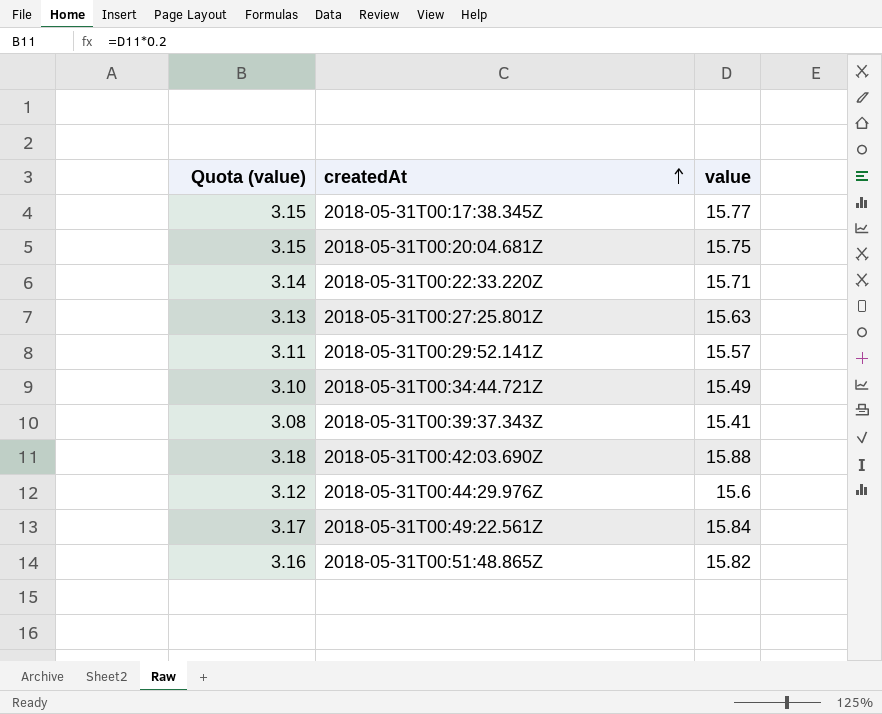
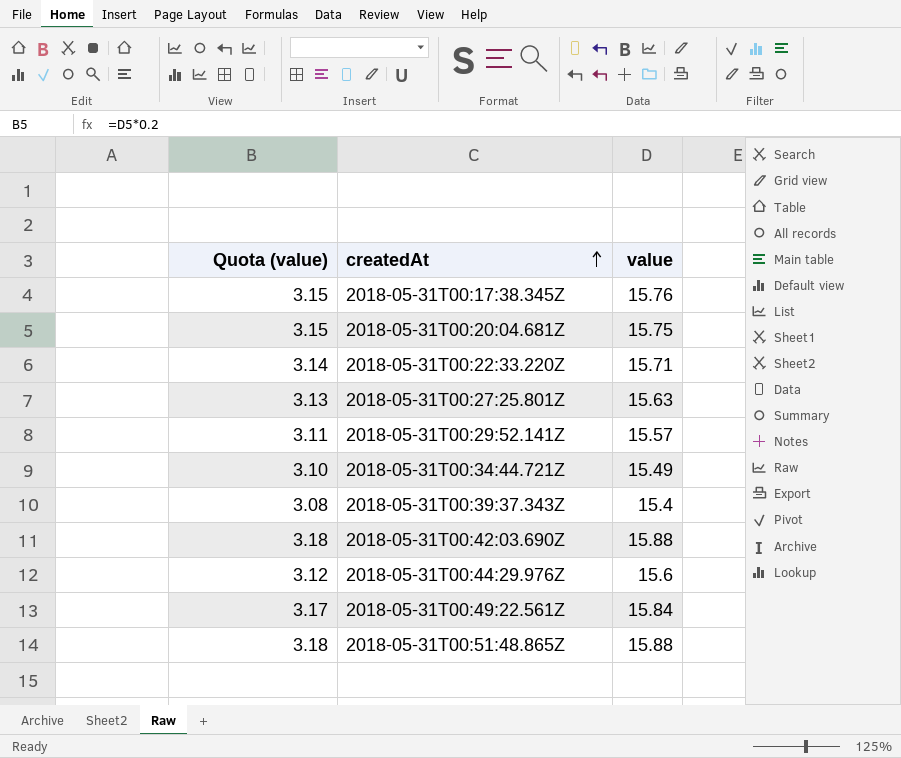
2018-05-31T00:17:38.345Z | value: 15.77 -> 15.76
2018-05-31T00:39:37.343Z | value: 15.41 -> 15.4
2018-05-31T00:51:48.865Z | Quota (value): 3.16 -> 3.18
2018-05-31T00:51:48.865Z | value: 15.82 -> 15.88

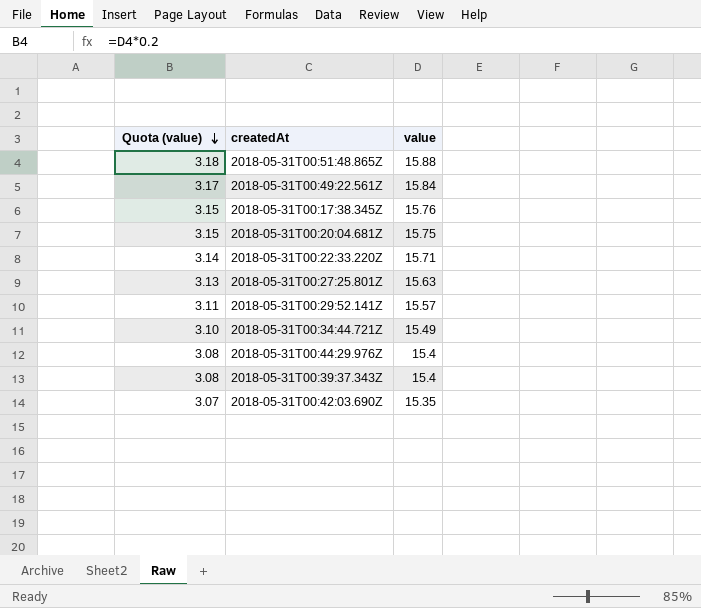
row order: createdAt ascending -> Quota (value) descending
2018-05-31T00:44:29.976Z | Quota (value): 3.12 -> 3.08
2018-05-31T00:44:29.976Z | value: 15.6 -> 15.4
2018-05-31T00:42:03.690Z | Quota (value): 3.18 -> 3.07
2018-05-31T00:42:03.690Z | value: 15.88 -> 15.35

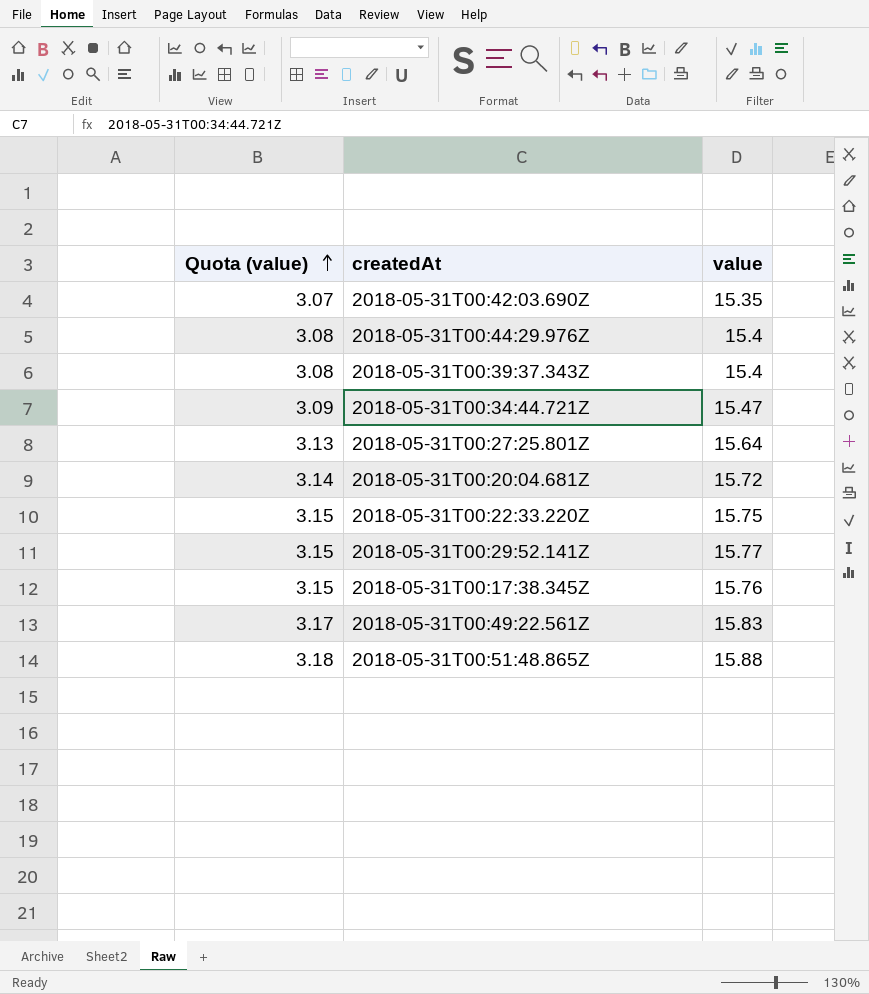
row order: Quota (value) descending -> Quota (value) ascending
2018-05-31T00:34:44.721Z | Quota (value): 3.10 -> 3.09
2018-05-31T00:34:44.721Z | value: 15.49 -> 15.47
2018-05-31T00:27:25.801Z | value: 15.63 -> 15.64
2018-05-31T00:20:04.681Z | Quota (value): 3.15 -> 3.14
2018-05-31T00:20:04.681Z | value: 15.75 -> 15.72
2018-05-31T00:22:33.220Z | Quota (value): 3.14 -> 3.15
2018-05-31T00:22:33.220Z | value: 15.71 -> 15.75
2018-05-31T00:29:52.141Z | Quota (value): 3.11 -> 3.15
2018-05-31T00:29:52.141Z | value: 15.57 -> 15.77
2018-05-31T00:49:22.561Z | value: 15.84 -> 15.83

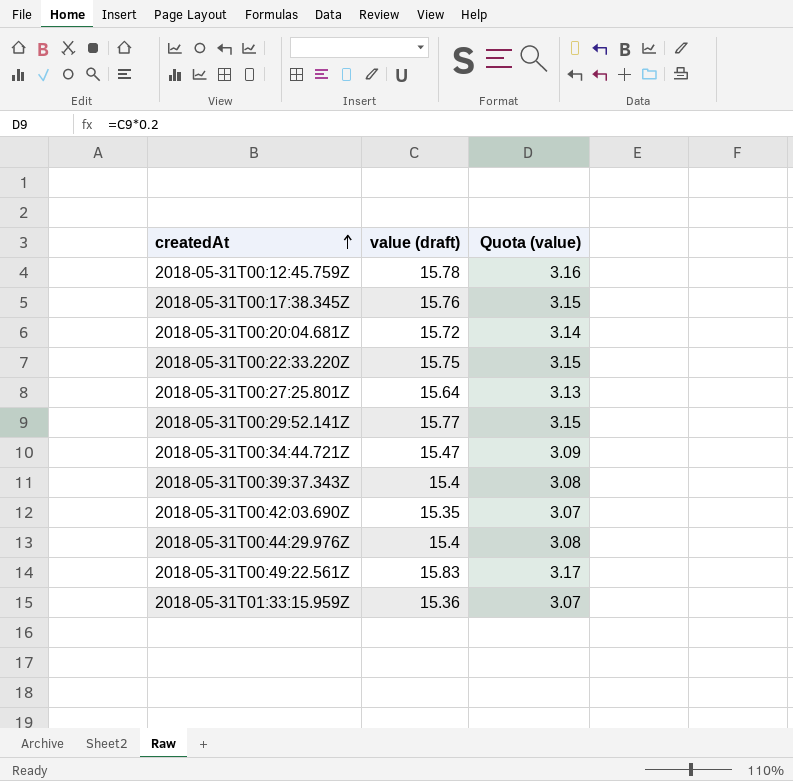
row order: Quota (value) ascending -> createdAt ascending
column name: value -> value (draft)
column Quota (value) | position: 1 -> 3
row 2018-05-31T00:51:48.865Z: 3.18 | 15.88 -> none
row 2018-05-31T00:12:45.759Z: none -> 15.78 | 3.16
row 2018-05-31T01:33:15.959Z: none -> 15.36 | 3.07

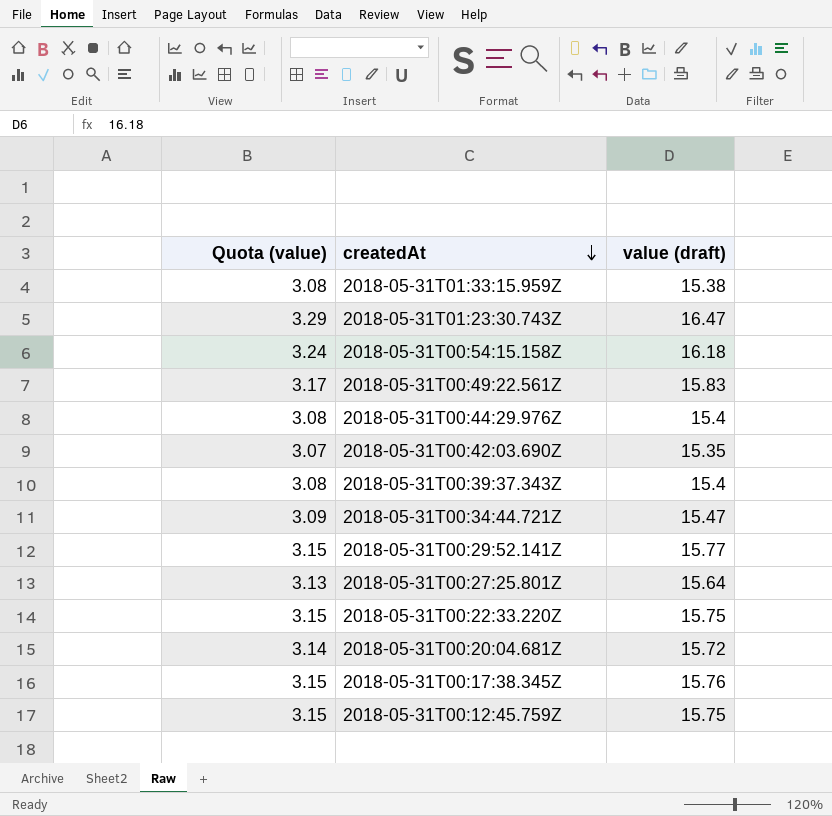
row order: createdAt ascending -> createdAt descending
column Quota (value) | position: 3 -> 1
2018-05-31T01:33:15.959Z | Quota (value): 3.07 -> 3.08
2018-05-31T01:33:15.959Z | value (draft): 15.36 -> 15.38
row 2018-05-31T01:23:30.743Z: none -> 3.29 | 16.47
row 2018-05-31T00:54:15.158Z: none -> 3.24 | 16.18
2018-05-31T00:12:45.759Z | Quota (value): 3.16 -> 3.15
2018-05-31T00:12:45.759Z | value (draft): 15.78 -> 15.75

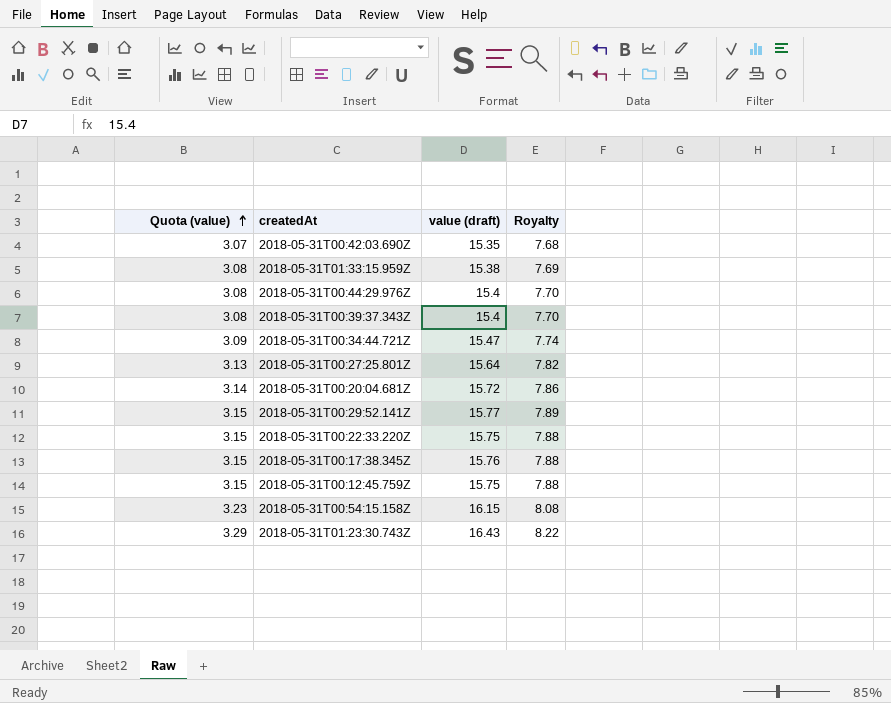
row order: createdAt descending -> Quota (value) ascending
column Royalty | formula: none -> [value (draft)] * 0.5
row 2018-05-31T00:49:22.561Z: 3.17 | 15.83 -> none
2018-05-31T00:54:15.158Z | Quota (value): 3.24 -> 3.23
2018-05-31T00:54:15.158Z | value (draft): 16.18 -> 16.15
2018-05-31T01:23:30.743Z | value (draft): 16.47 -> 16.43

